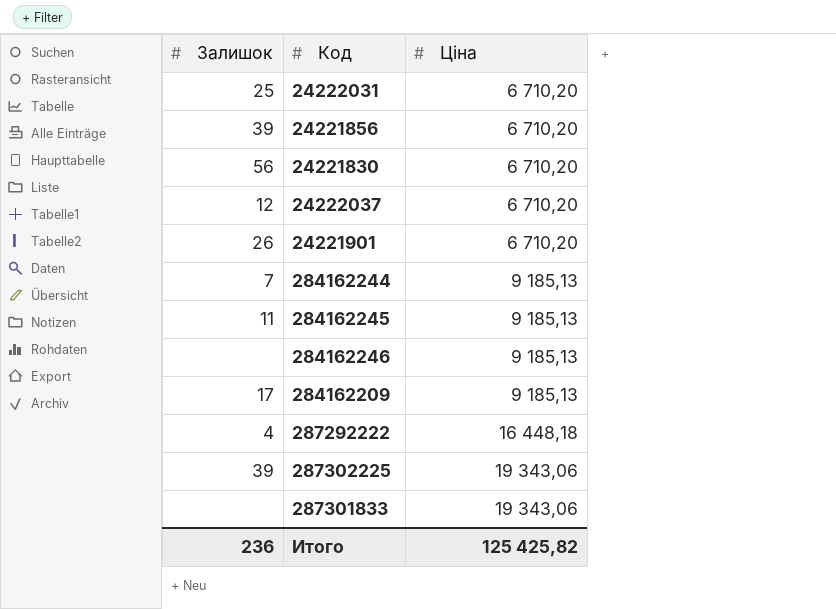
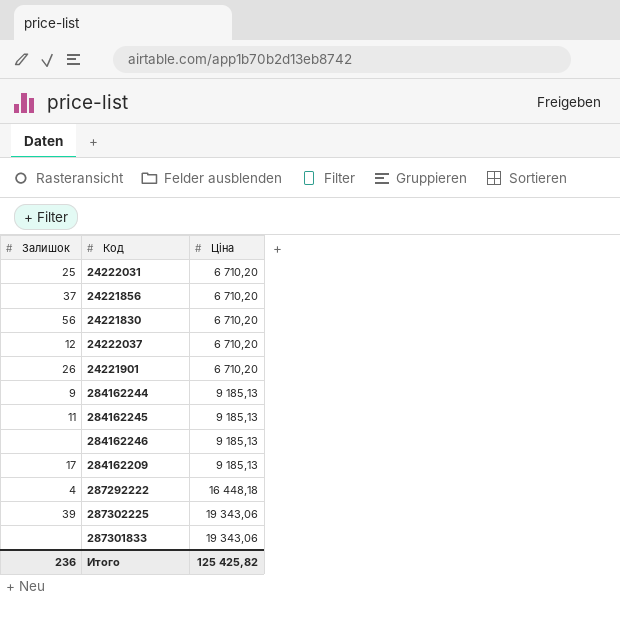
24221856 | Залишок: 39 -> 37
284162244 | Залишок: 7 -> 9

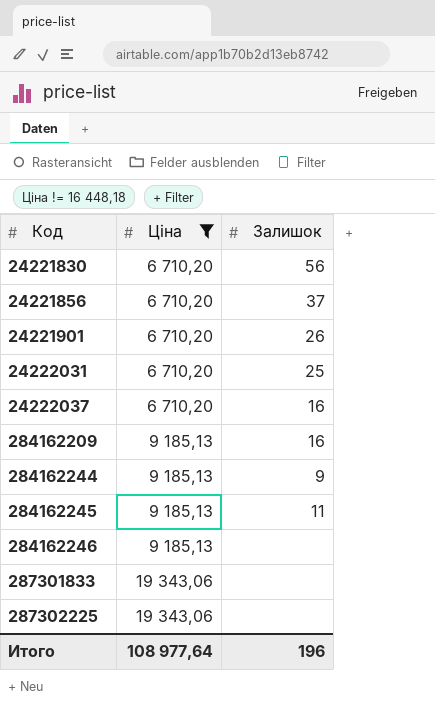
filter: none -> Ціна != 16 448,18
row order: Ціна ascending -> Код ascending
column Залишок | position: 1 -> 3
24222037 | Залишок: 12 -> 16
284162209 | Залишок: 17 -> 16
287302225 | Залишок: 39 -> none
Итого | Ціна: 125 425,82 -> 108 977,64
Итого | Залишок: 236 -> 196

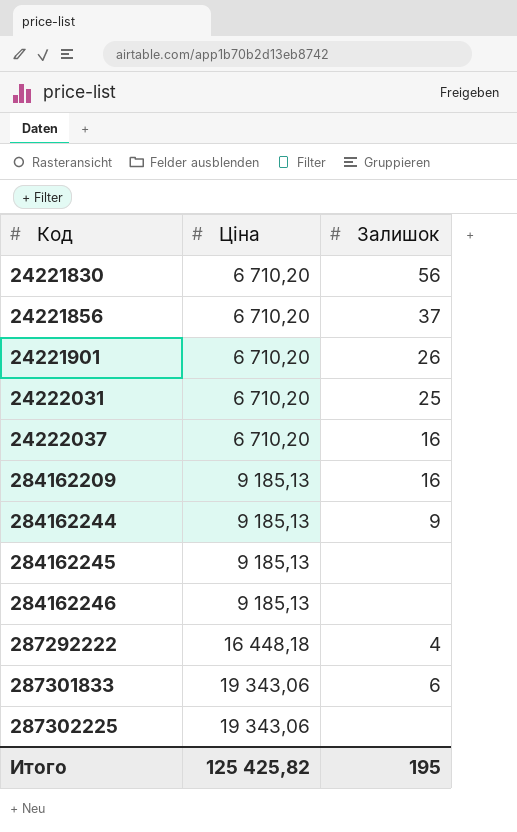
filter: Ціна != 16 448,18 -> none
284162245 | Залишок: 11 -> none
287301833 | Залишок: none -> 6
Итого | Ціна: 108 977,64 -> 125 425,82
Итого | Залишок: 196 -> 195

